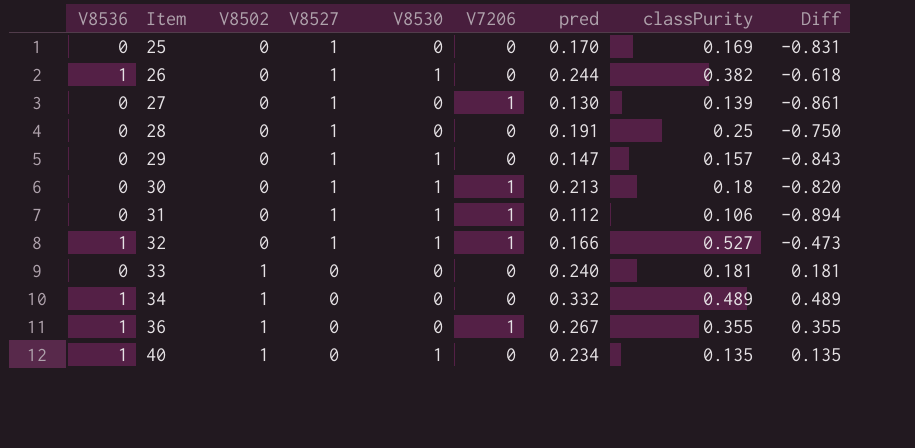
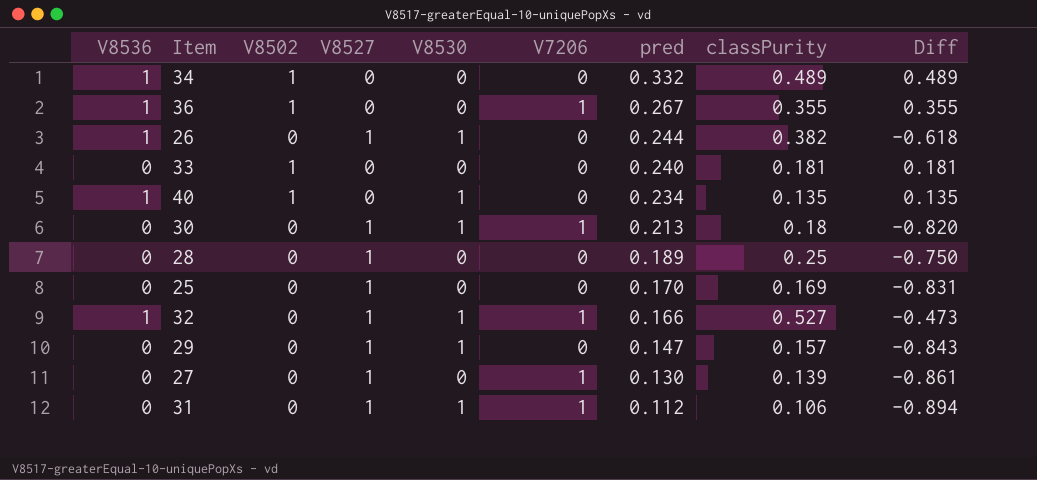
row order: Item ascending -> pred descending
28 | pred: 0.191 -> 0.189

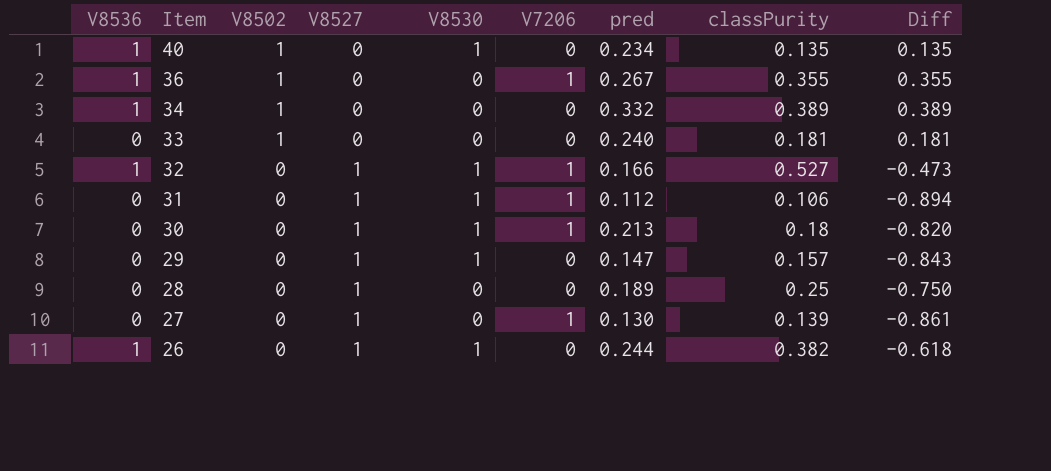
row order: pred descending -> Item descending
row 25: 0 | 0 | 1 | 0 | 0 | 0.170 | 0.169 | -0.831 -> none
34 | classPurity: 0.489 -> 0.389
34 | Diff: 0.489 -> 0.389

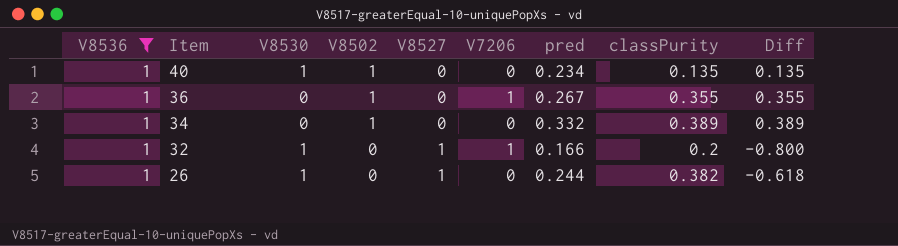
filter: none -> V8536 = 1
column V8530 | position: 5 -> 3
32 | classPurity: 0.527 -> 0.2
32 | Diff: -0.473 -> -0.800

